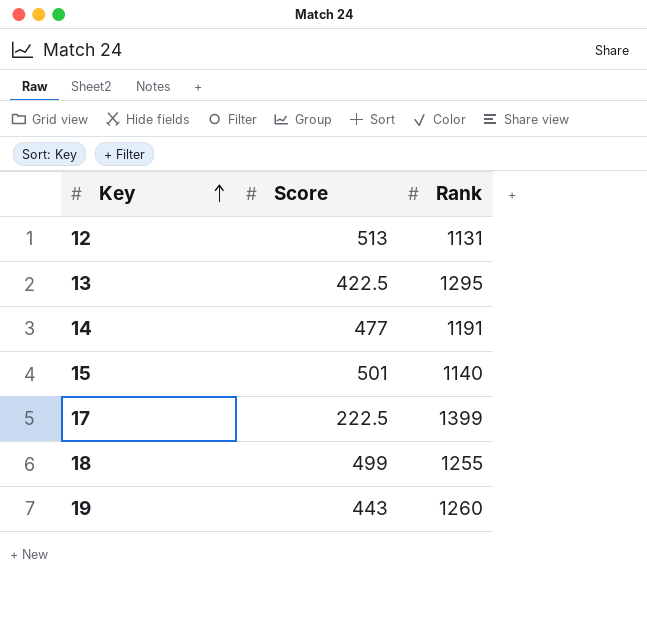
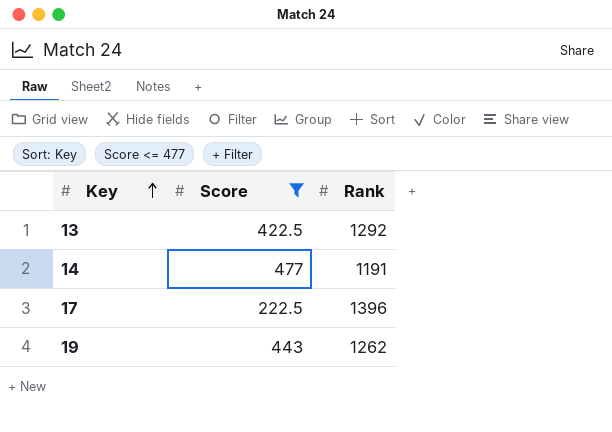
filter: none -> Score <= 477
13 | Rank: 1295 -> 1292
17 | Rank: 1399 -> 1396
19 | Rank: 1260 -> 1262

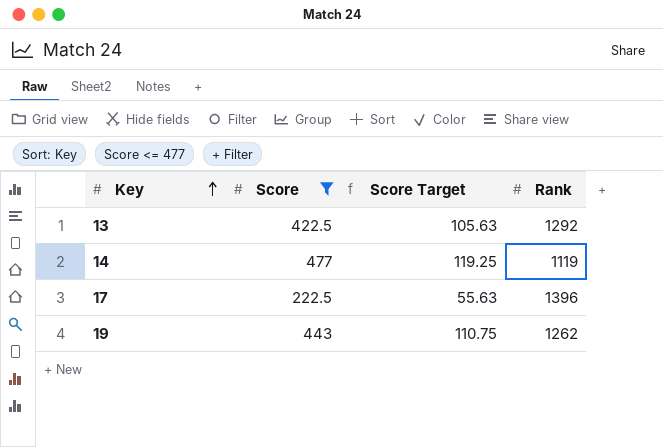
column Score Target | formula: none -> [Score] * 0.25
14 | Rank: 1191 -> 1119

